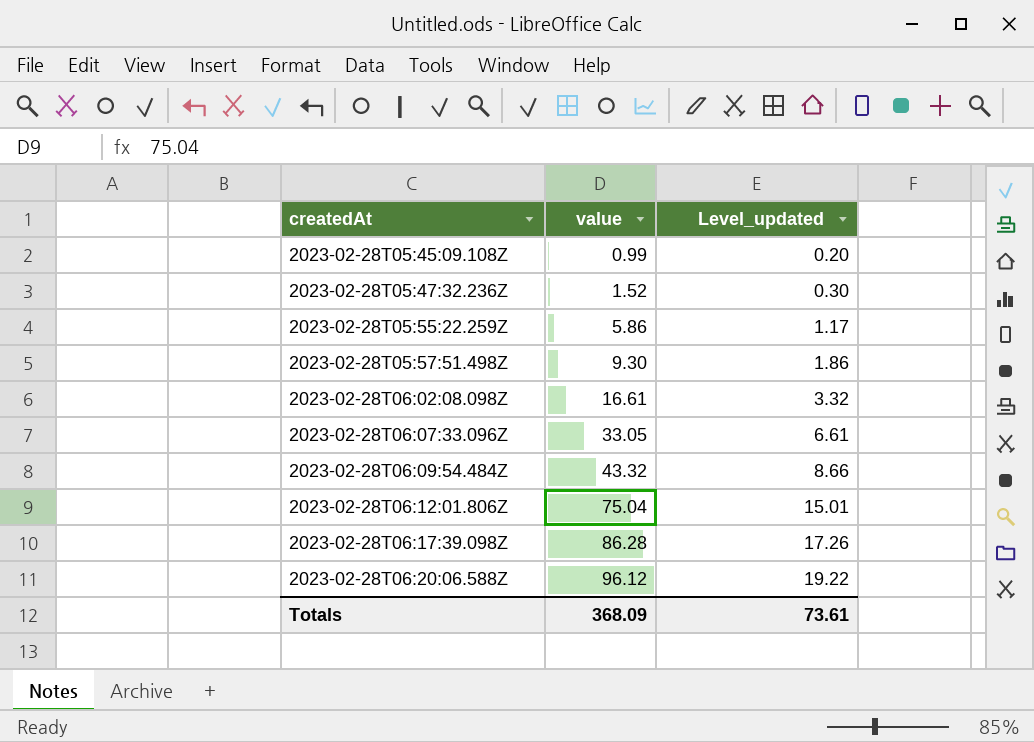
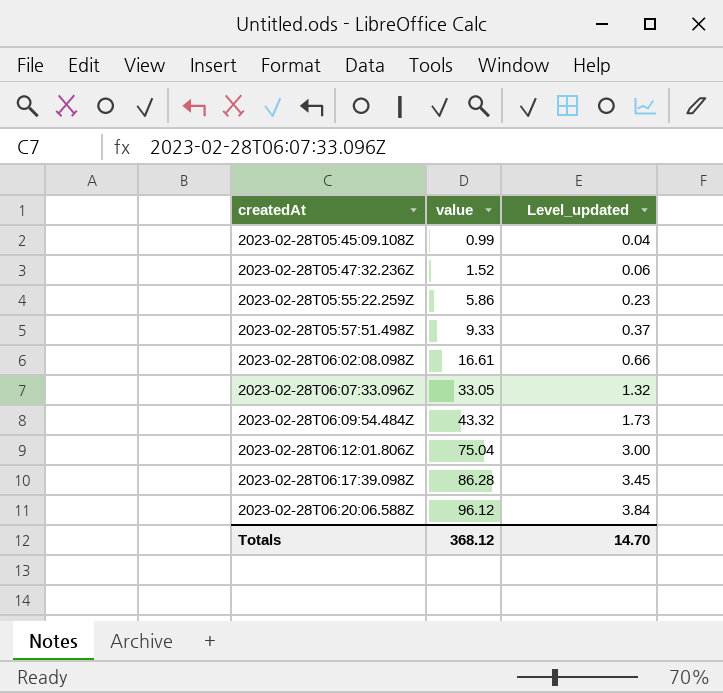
column Level_updated | formula: [value] * 0.2 -> [value] * 0.04
2023-02-28T05:57:51.498Z | value: 9.30 -> 9.33
Totals | value: 368.09 -> 368.12
Totals | Level_updated: 73.61 -> 14.70

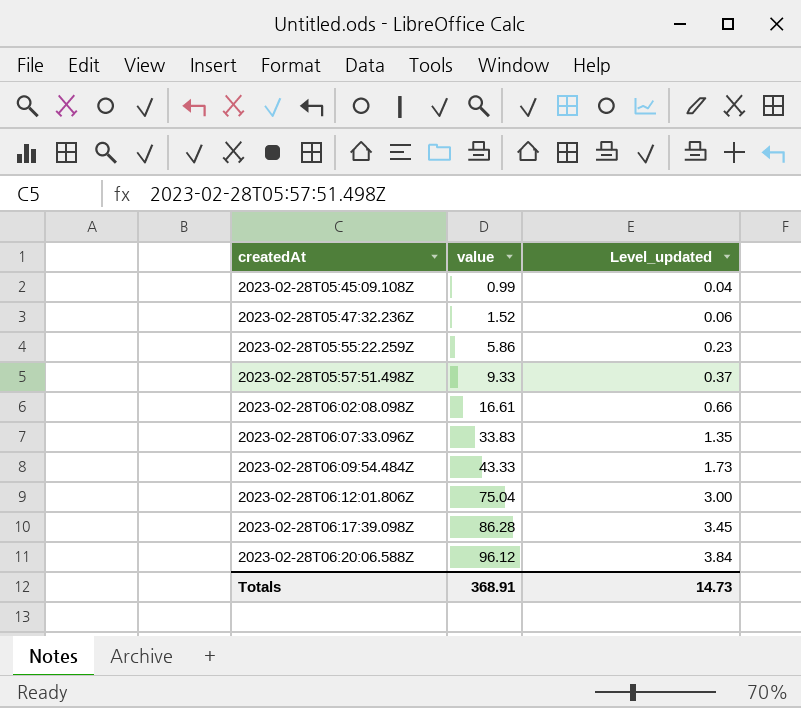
2023-02-28T06:07:33.096Z | value: 33.05 -> 33.83
2023-02-28T06:07:33.096Z | Level_updated: 1.32 -> 1.35
2023-02-28T06:09:54.484Z | value: 43.32 -> 43.33
Totals | value: 368.12 -> 368.91
Totals | Level_updated: 14.70 -> 14.73

